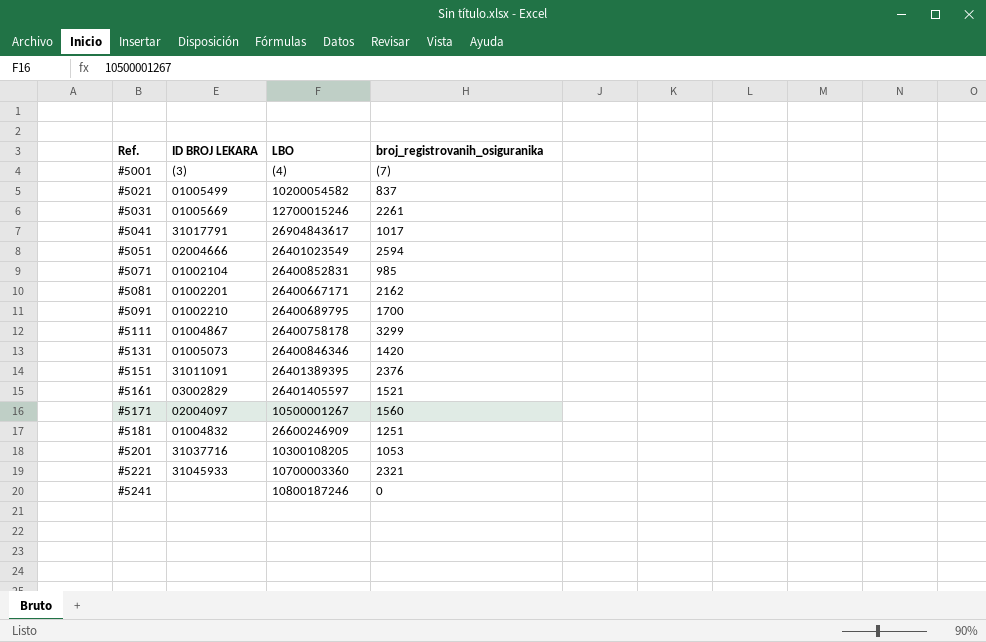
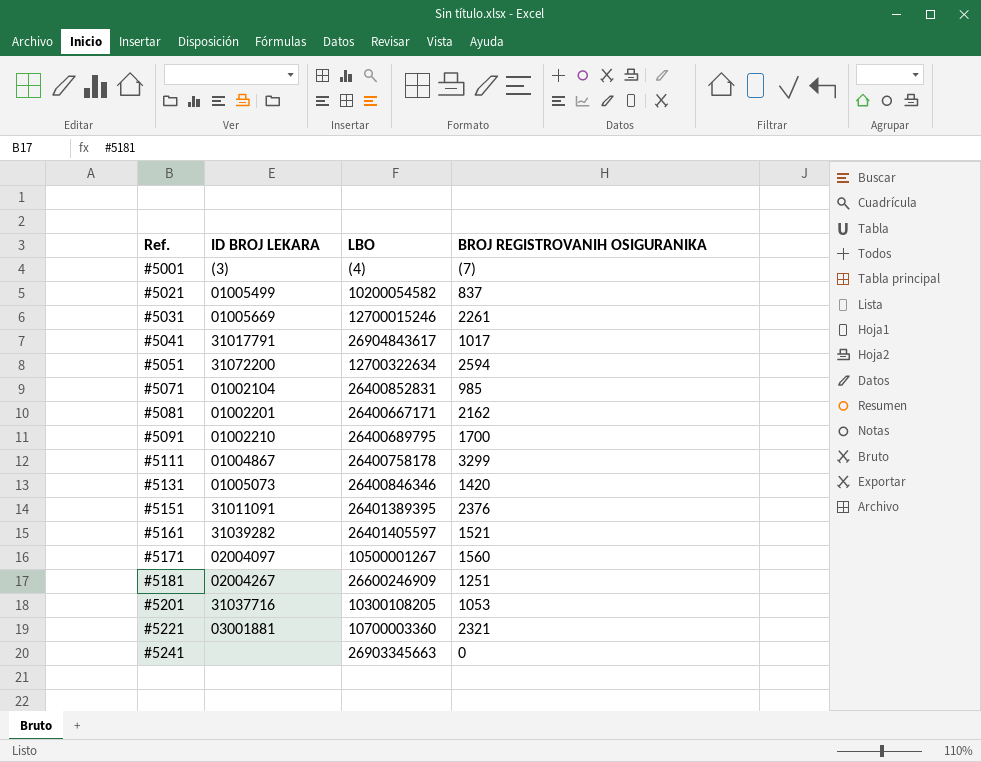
column name: broj_registrovanih_osiguranika -> BROJ REGISTROVANIH OSIGURANIKA
#5051 | ID BROJ LEKARA: 02004666 -> 31072200
#5051 | LBO: 26401023549 -> 12700322634
#5161 | ID BROJ LEKARA: 03002829 -> 31039282
#5181 | ID BROJ LEKARA: 01004832 -> 02004267
#5221 | ID BROJ LEKARA: 31045933 -> 03001881
#5241 | LBO: 10800187246 -> 26903345663

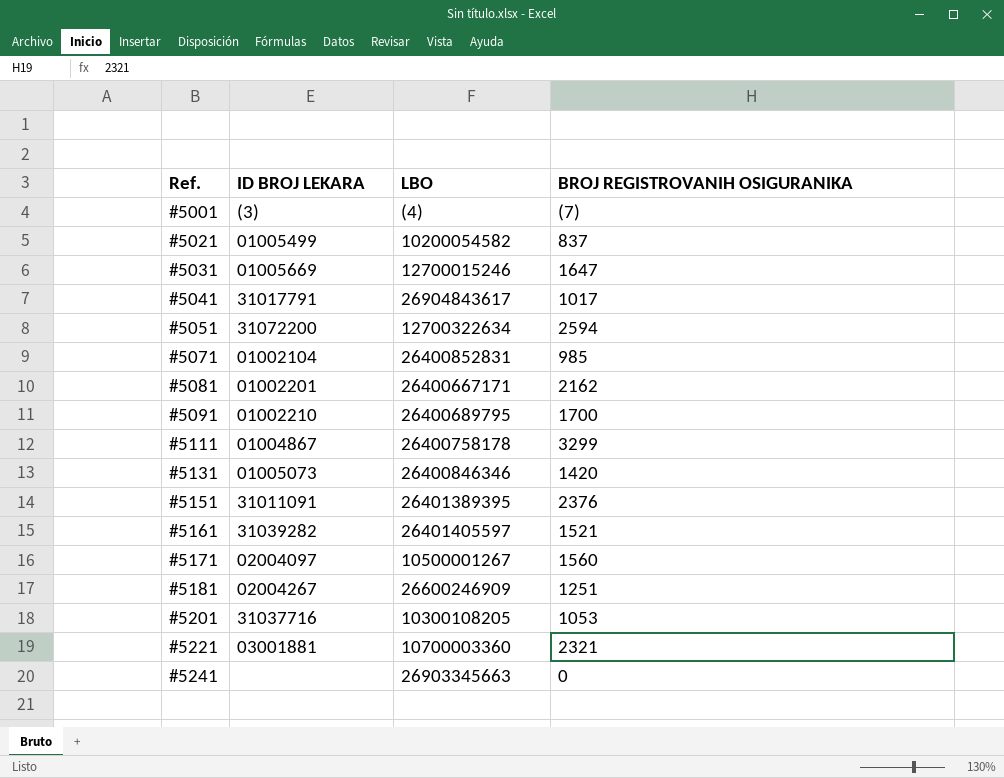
#5031 | BROJ REGISTROVANIH OSIGURANIKA: 2261 -> 1647

